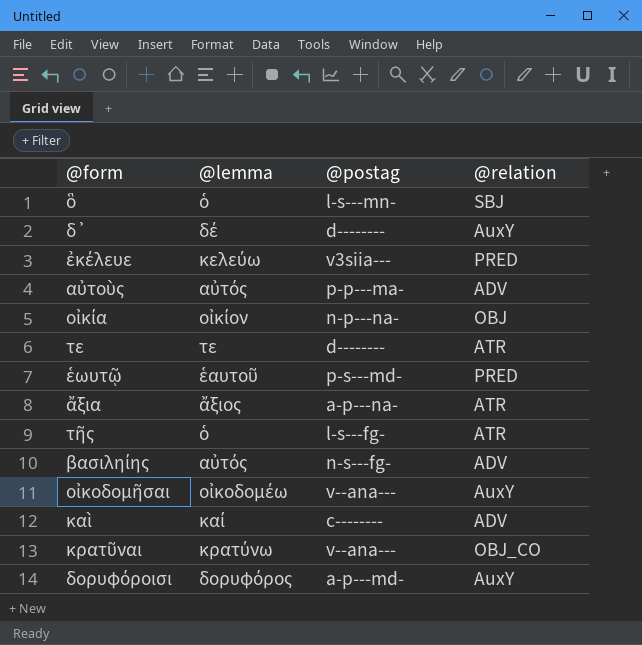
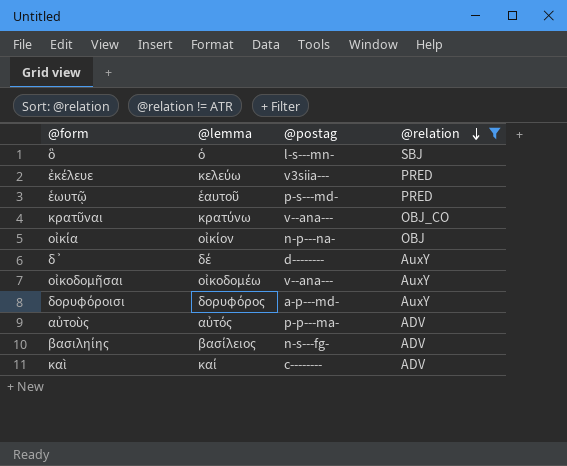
filter: none -> @relation != ATR
row order: none -> @relation descending
βασιληίης | @lemma: αὐτός -> βασίλειος

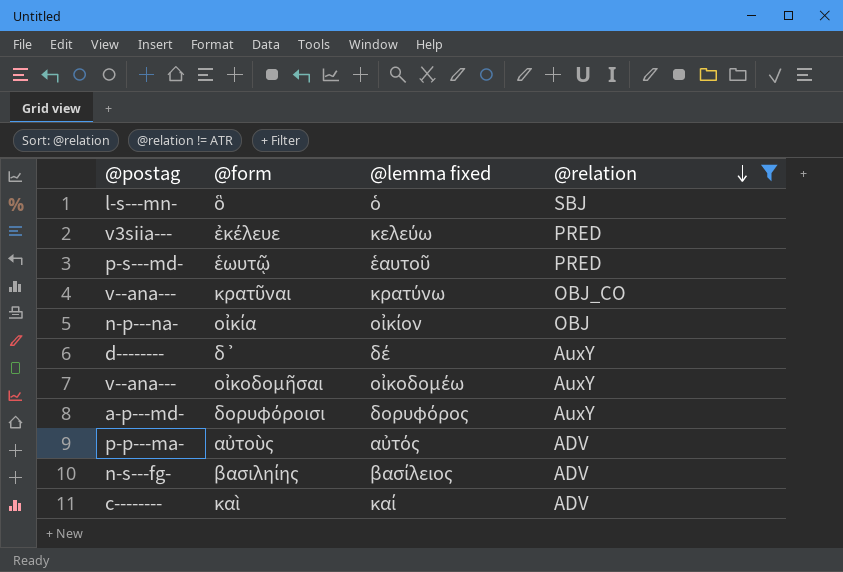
column @postag | position: 3 -> 1
column name: @lemma -> @lemma fixed

